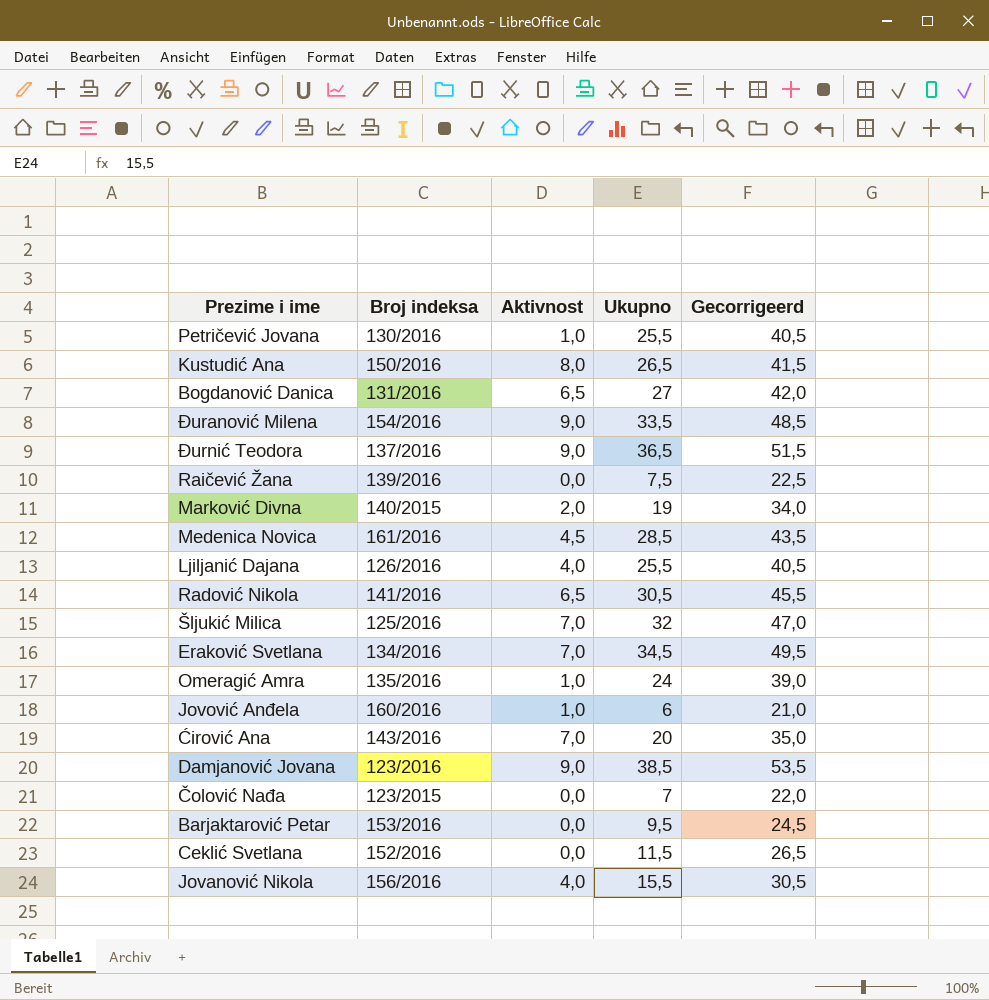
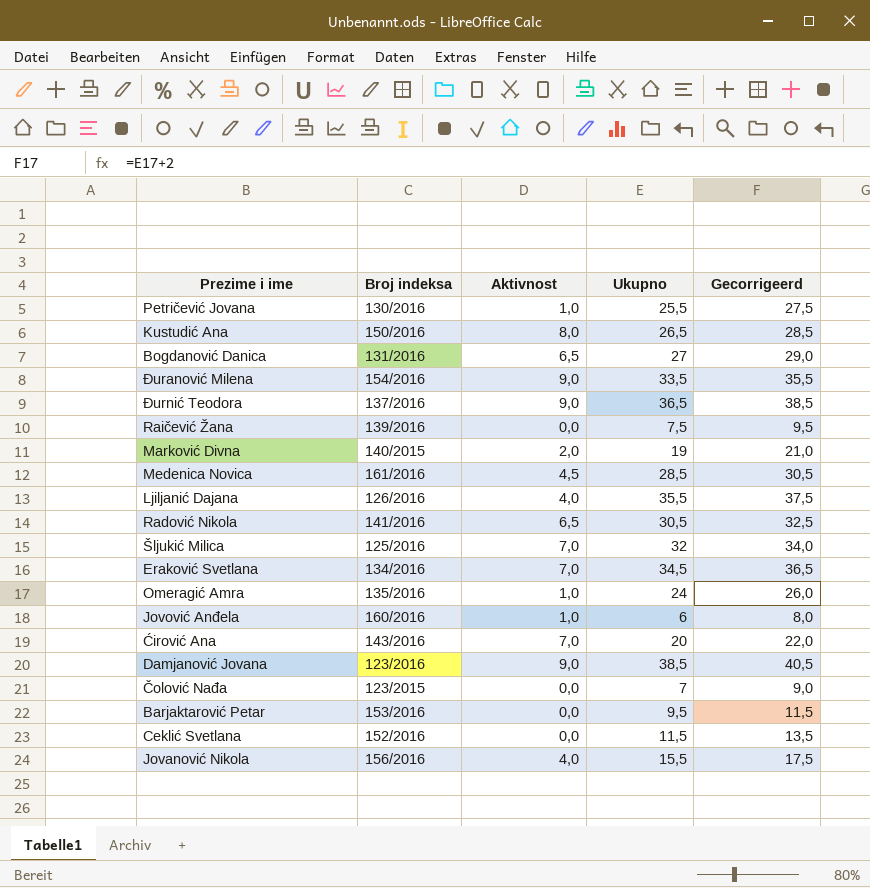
column Gecorrigeerd | formula: [Ukupno] + 15 -> [Ukupno] + 2
Ljiljanić Dajana | Ukupno: 25,5 -> 35,5

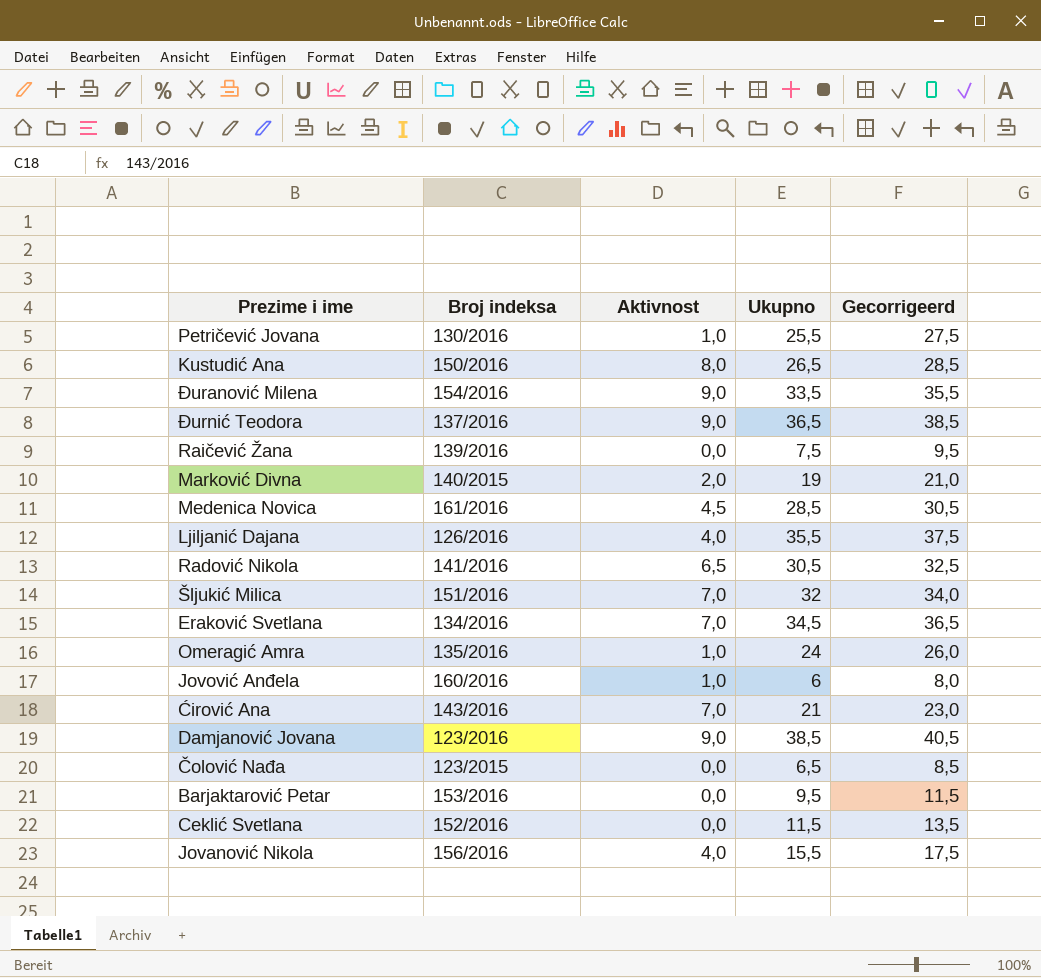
row Bogdanović Danica: 131/2016 | 6,5 | 27 | 29,0 -> none
Šljukić Milica | Broj indeksa: 125/2016 -> 151/2016
Ćirović Ana | Ukupno: 20 -> 21
Ćirović Ana | Gecorrigeerd: 22,0 -> 23,0
Čolović Nađa | Ukupno: 7 -> 6,5
Čolović Nađa | Gecorrigeerd: 9,0 -> 8,5

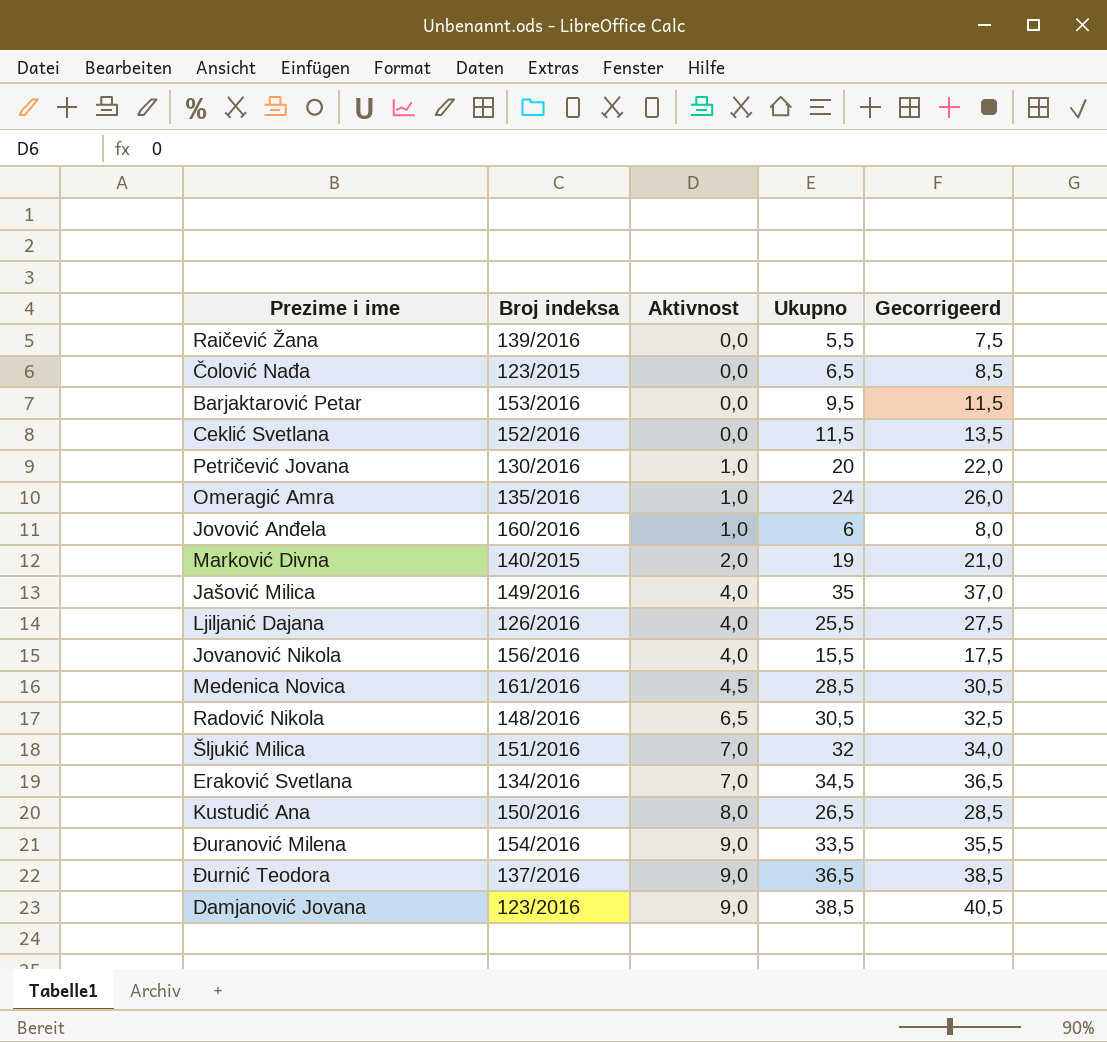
row order: none -> Aktivnost ascending
row Ćirović Ana: 143/2016 | 7,0 | 21 | 23,0 -> none
Raičević Žana | Ukupno: 7,5 -> 5,5
Raičević Žana | Gecorrigeerd: 9,5 -> 7,5
Petričević Jovana | Ukupno: 25,5 -> 20
Petričević Jovana | Gecorrigeerd: 27,5 -> 22,0
row Jašović Milica: none -> 149/2016 | 4,0 | 35 | 37,0
Ljiljanić Dajana | Ukupno: 35,5 -> 25,5
Ljiljanić Dajana | Gecorrigeerd: 37,5 -> 27,5
Radović Nikola | Broj indeksa: 141/2016 -> 148/2016

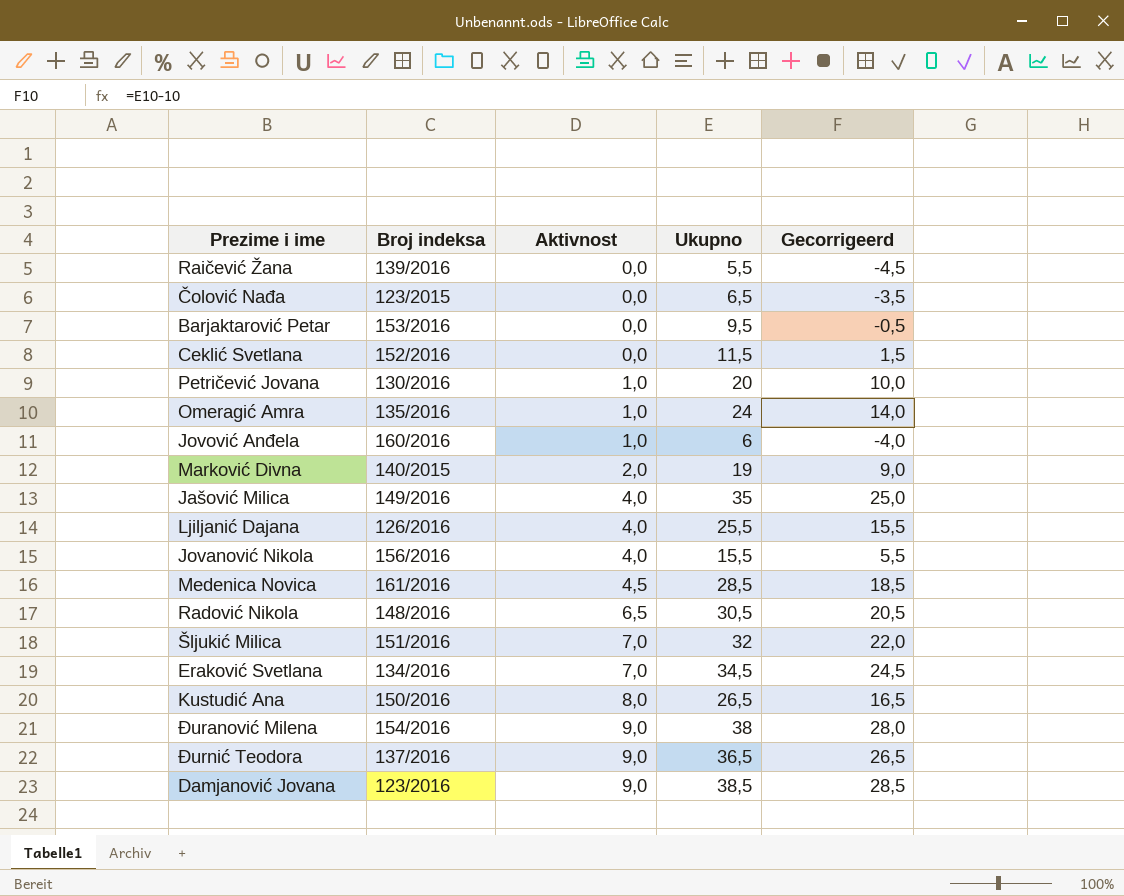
column Gecorrigeerd | formula: [Ukupno] + 2 -> [Ukupno] - 10
Đuranović Milena | Ukupno: 33,5 -> 38

